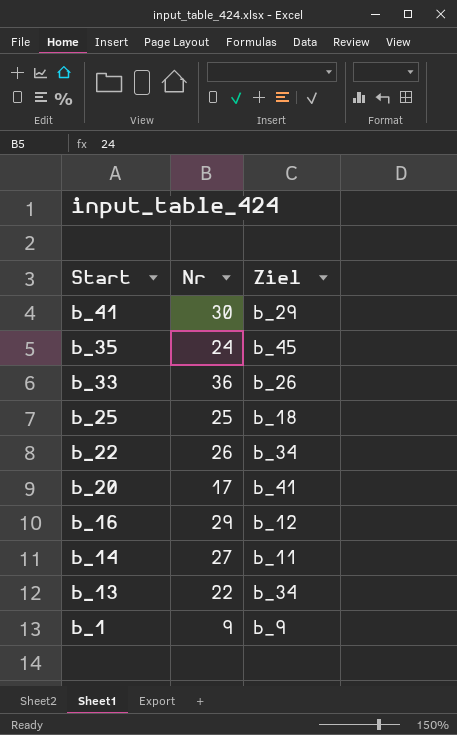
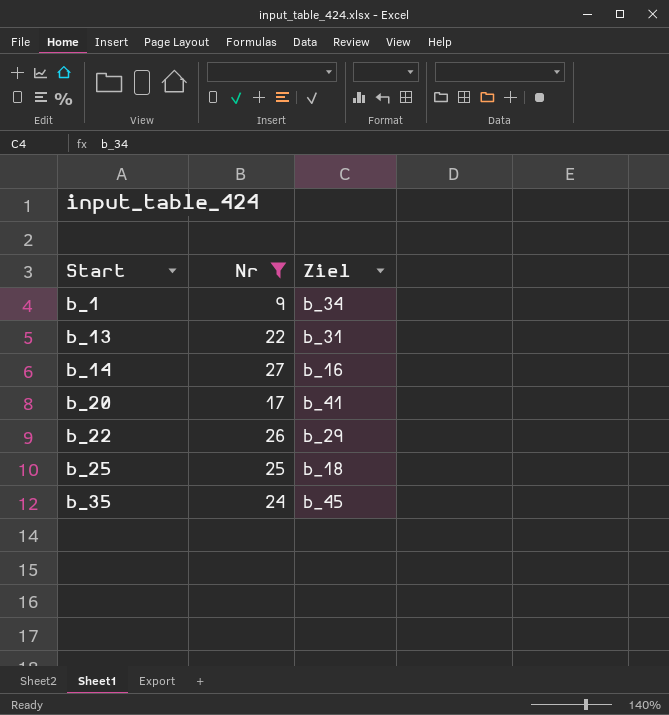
filter: none -> Nr <= 27
row order: Start descending -> Start ascending
b_1 | Ziel: b_9 -> b_34
b_13 | Ziel: b_34 -> b_31
b_14 | Ziel: b_11 -> b_16
b_22 | Ziel: b_34 -> b_29

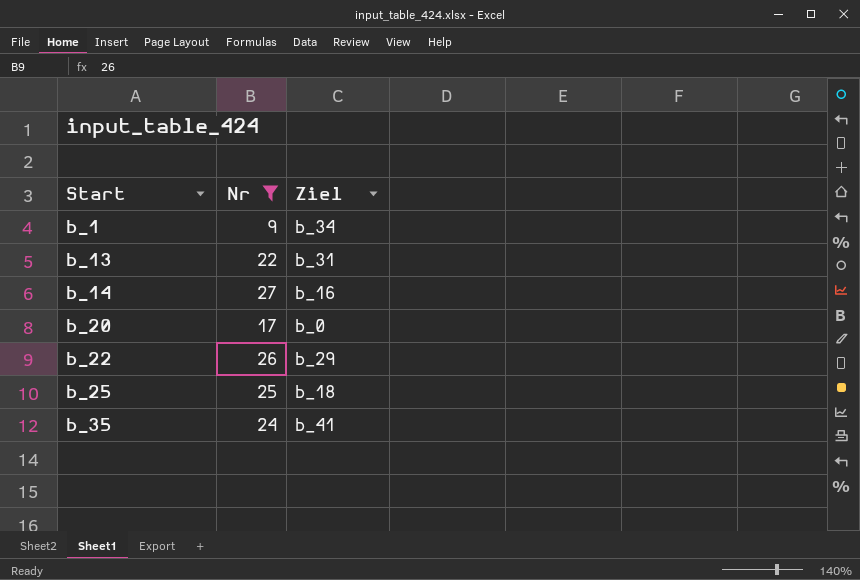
b_20 | Ziel: b_41 -> b_0
b_35 | Ziel: b_45 -> b_41

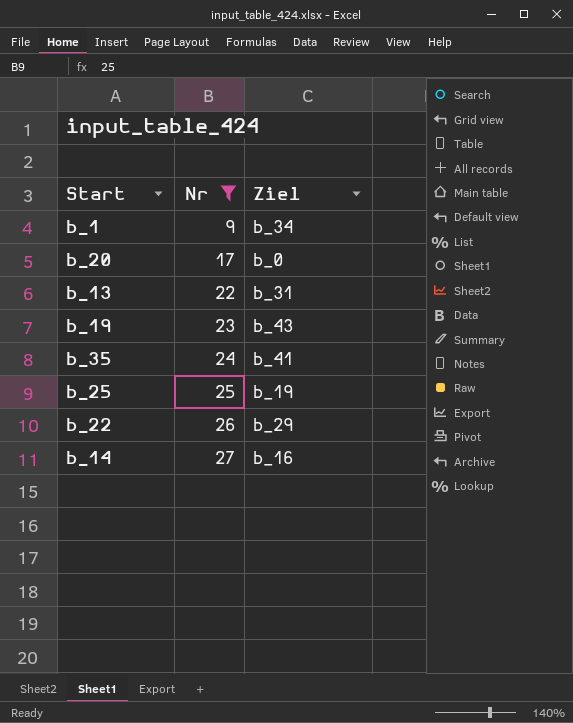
row order: Start ascending -> Nr ascending
row b_19: none -> 23 | b_43
b_25 | Ziel: b_18 -> b_19

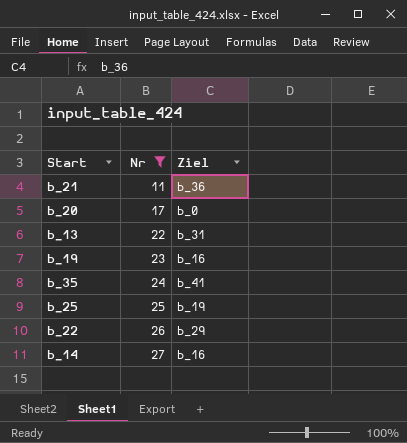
row b_1: 9 | b_34 -> none
row b_21: none -> 11 | b_36
b_19 | Ziel: b_43 -> b_16

